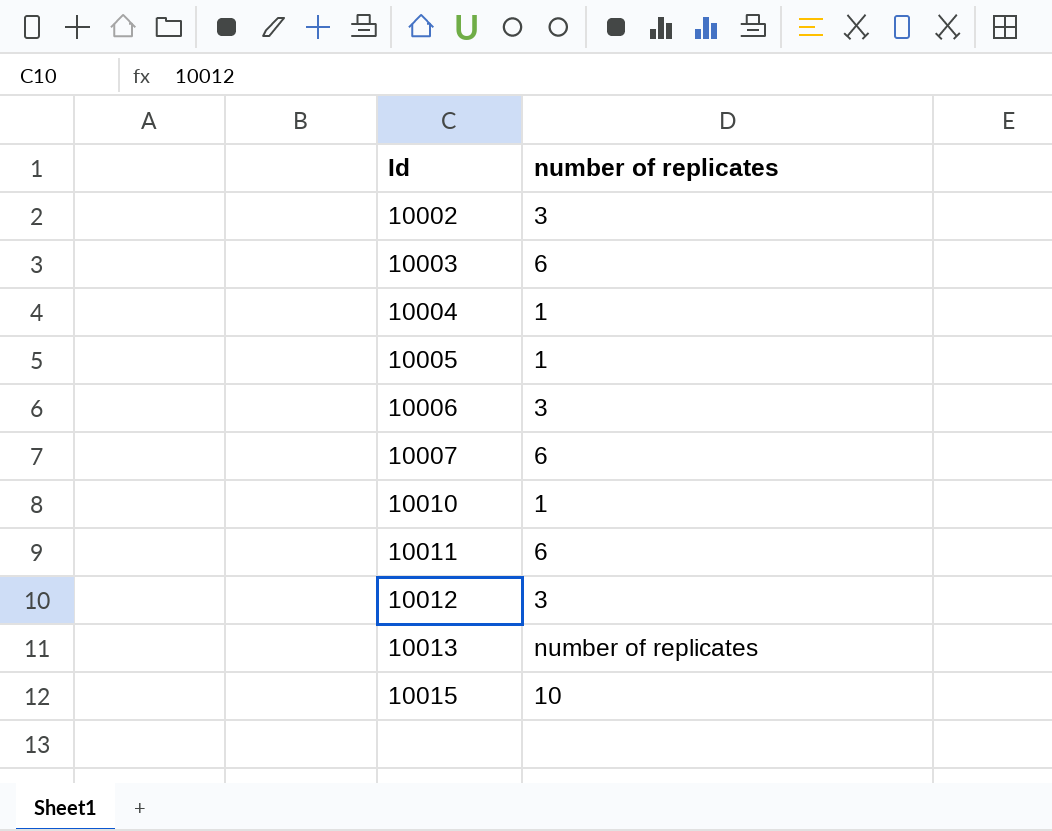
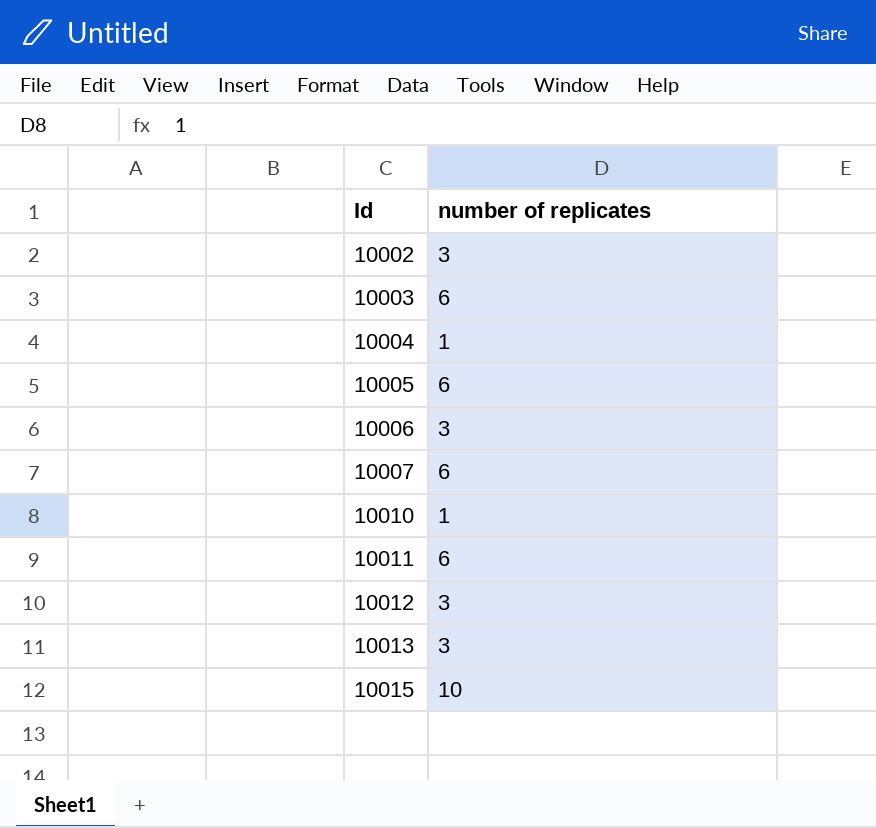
10005 | number of replicates: 1 -> 6
10013 | number of replicates: number of replicates -> 3

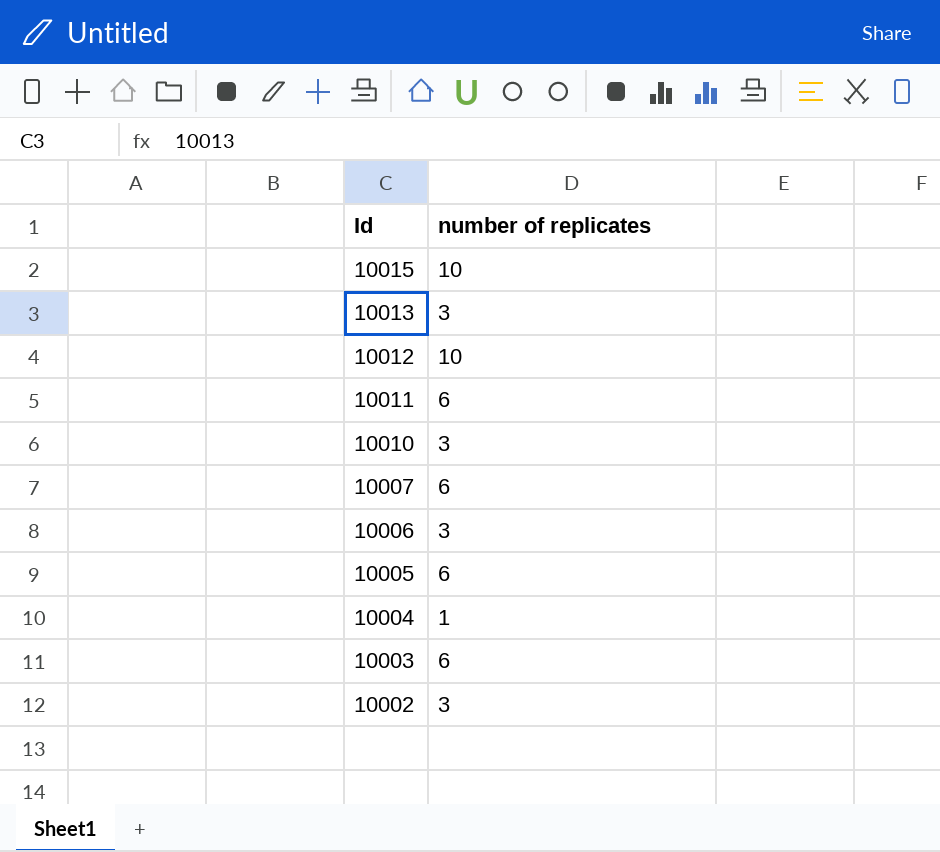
row order: Id ascending -> Id descending
10012 | number of replicates: 3 -> 10
10010 | number of replicates: 1 -> 3

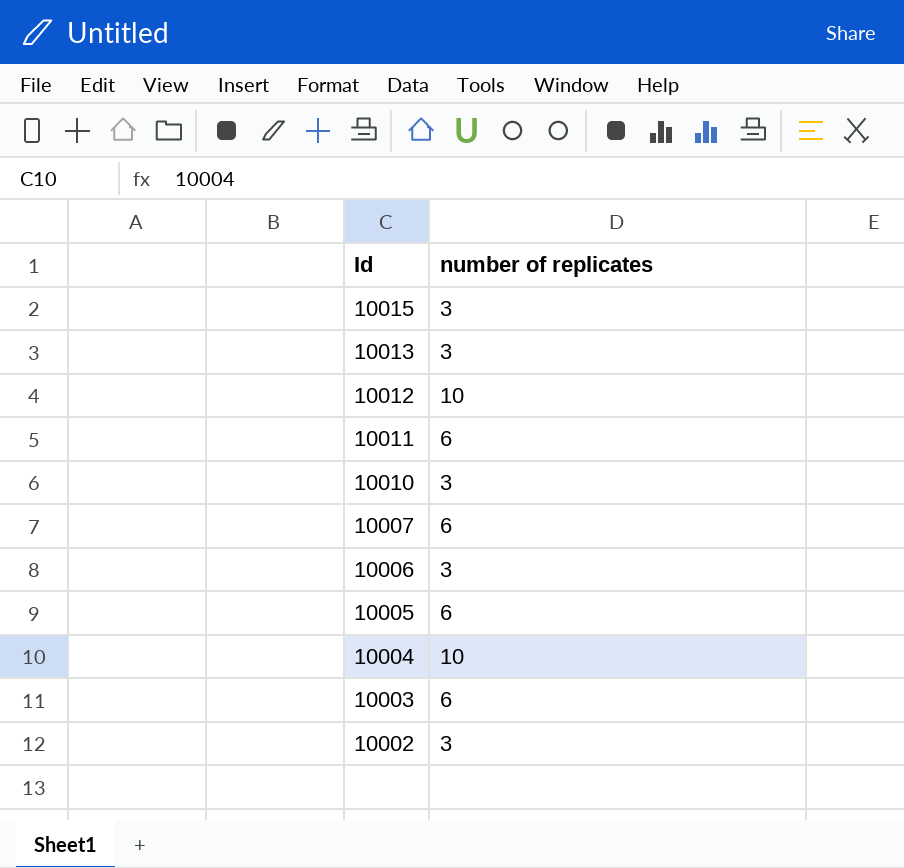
10015 | number of replicates: 10 -> 3
10004 | number of replicates: 1 -> 10

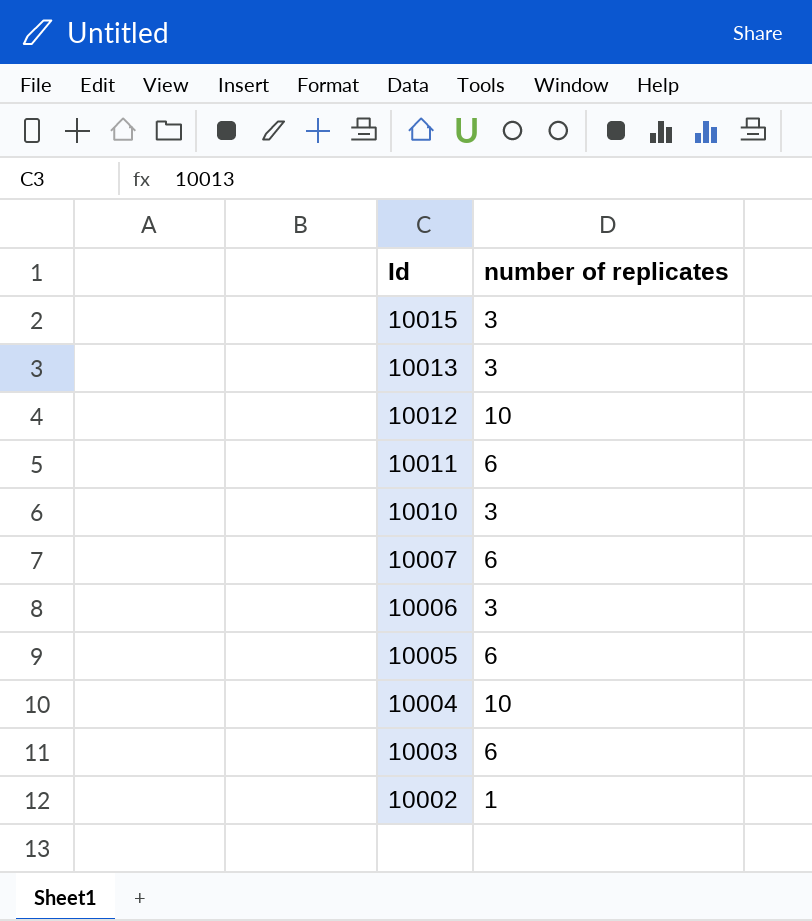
10002 | number of replicates: 3 -> 1

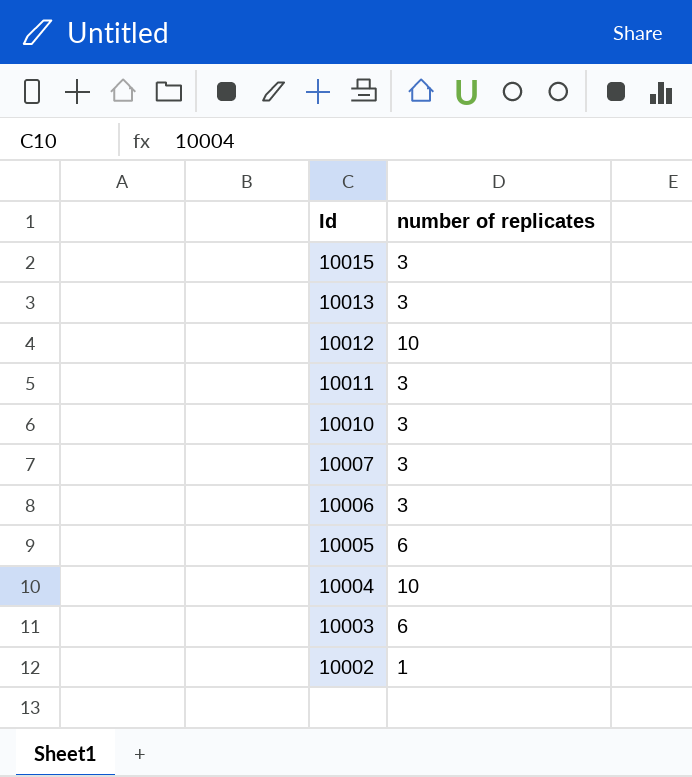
10011 | number of replicates: 6 -> 3
10007 | number of replicates: 6 -> 3

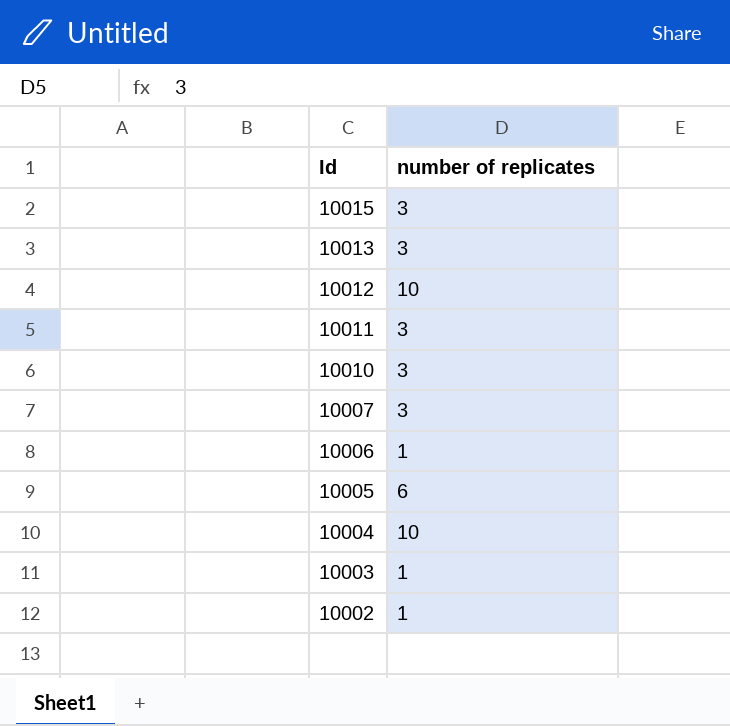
10006 | number of replicates: 3 -> 1
10003 | number of replicates: 6 -> 1

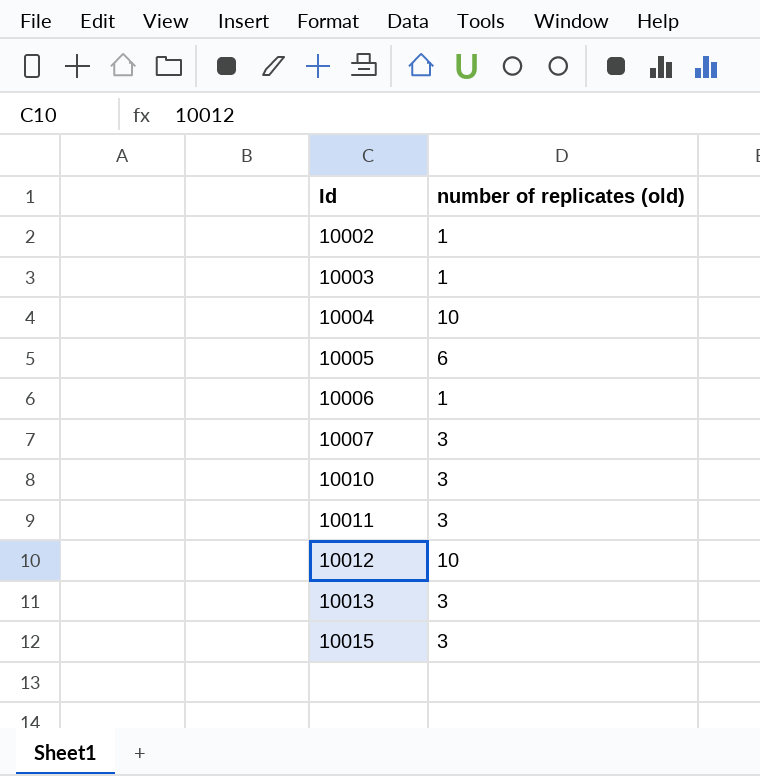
row order: Id descending -> Id ascending
column name: number of replicates -> number of replicates (old)

